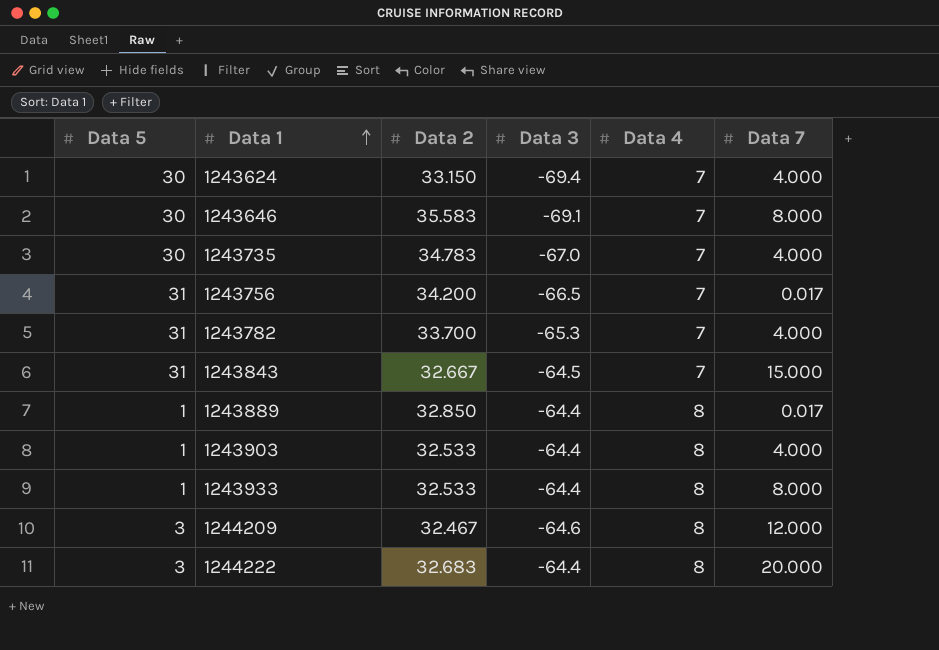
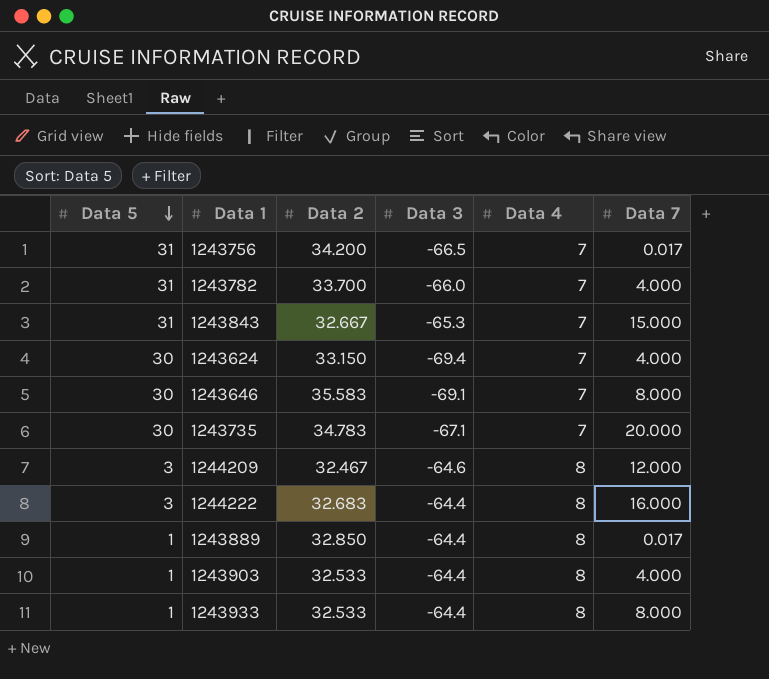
row order: Data 1 ascending -> Data 5 descending
1243782 | Data 3: -65.3 -> -66.0
1243843 | Data 3: -64.5 -> -65.3
1243735 | Data 3: -67.0 -> -67.1
1243735 | Data 7: 4.000 -> 20.000
1244222 | Data 7: 20.000 -> 16.000

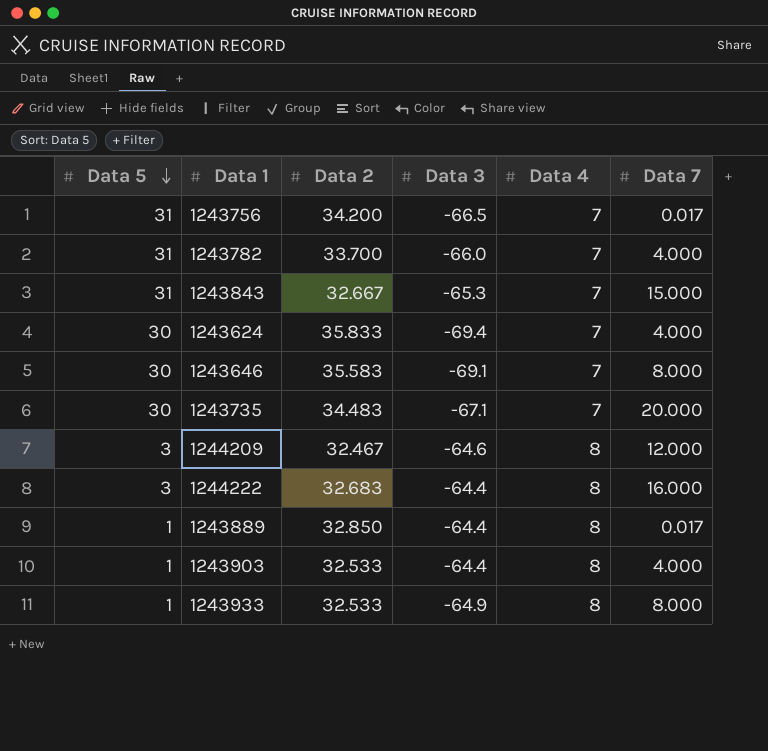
1243624 | Data 2: 33.150 -> 35.833
1243735 | Data 2: 34.783 -> 34.483
1243933 | Data 3: -64.4 -> -64.9

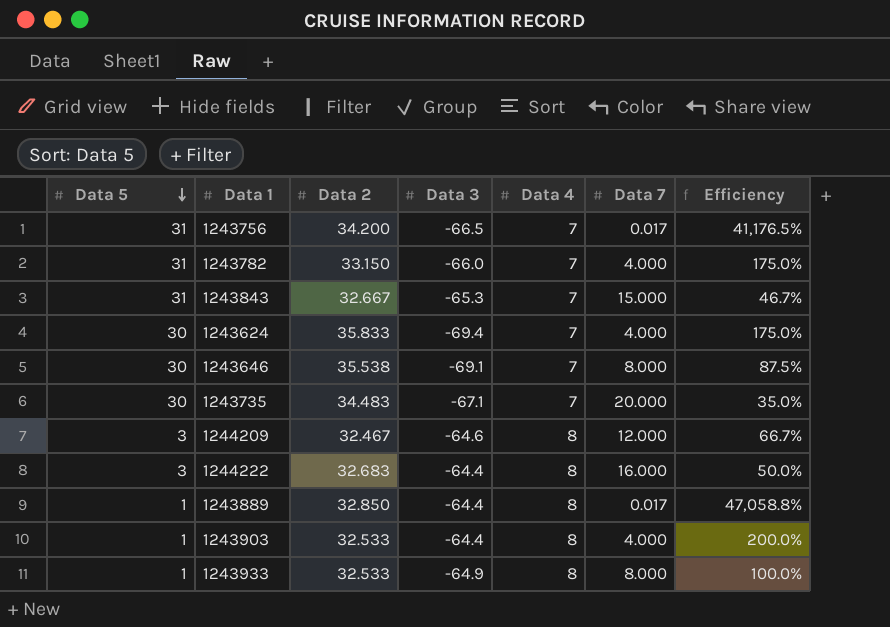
column Efficiency | formula: none -> [Data 4] / [Data 7]
1243782 | Data 2: 33.700 -> 33.150
1243646 | Data 2: 35.583 -> 35.538

